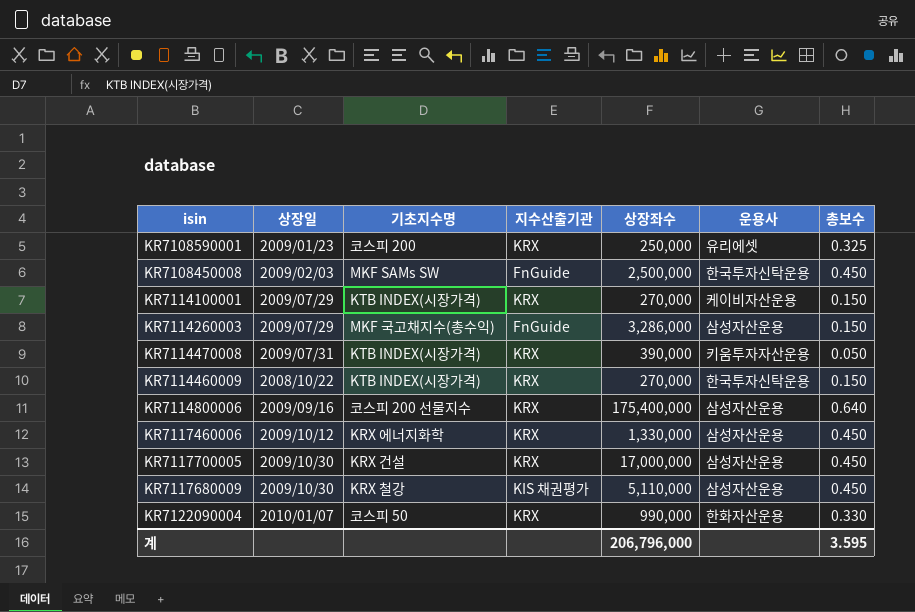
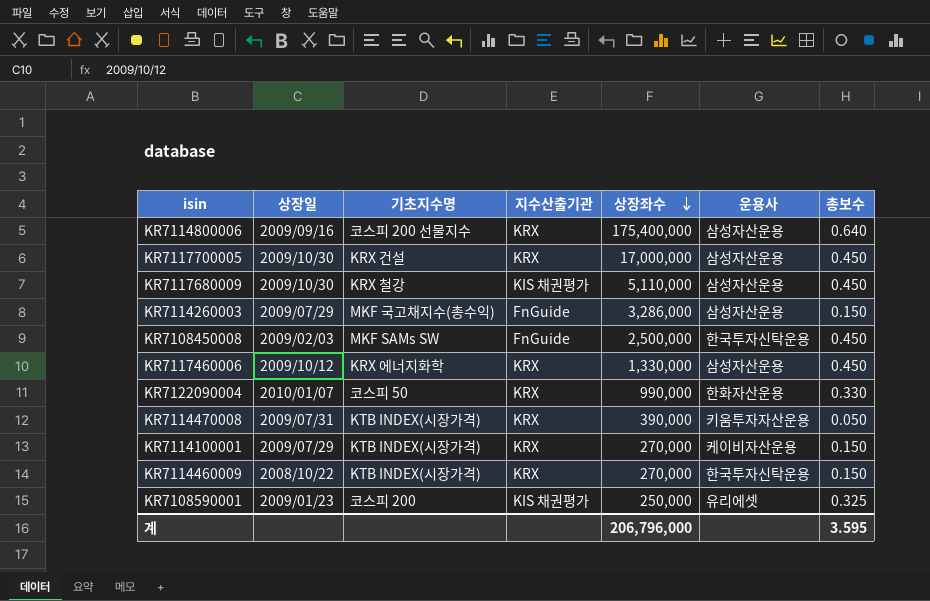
row order: none -> 상장좌수 descending
KR7108590001 | 지수산출기관: KRX -> KIS 채권평가

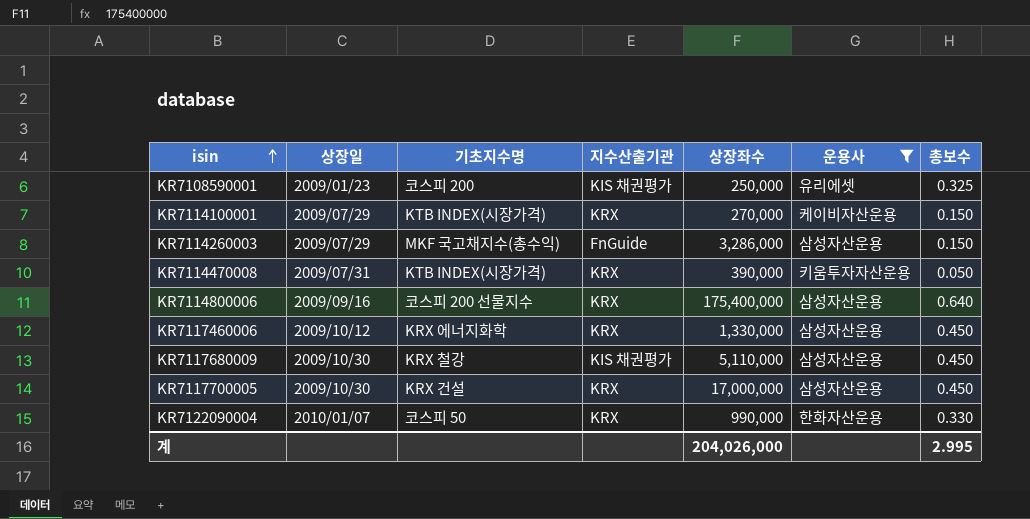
filter: none -> 운용사 != 한국투자신탁운용
row order: 상장좌수 descending -> isin ascending
계 | 상장좌수: 206,796,000 -> 204,026,000
계 | 총보수: 3.595 -> 2.995

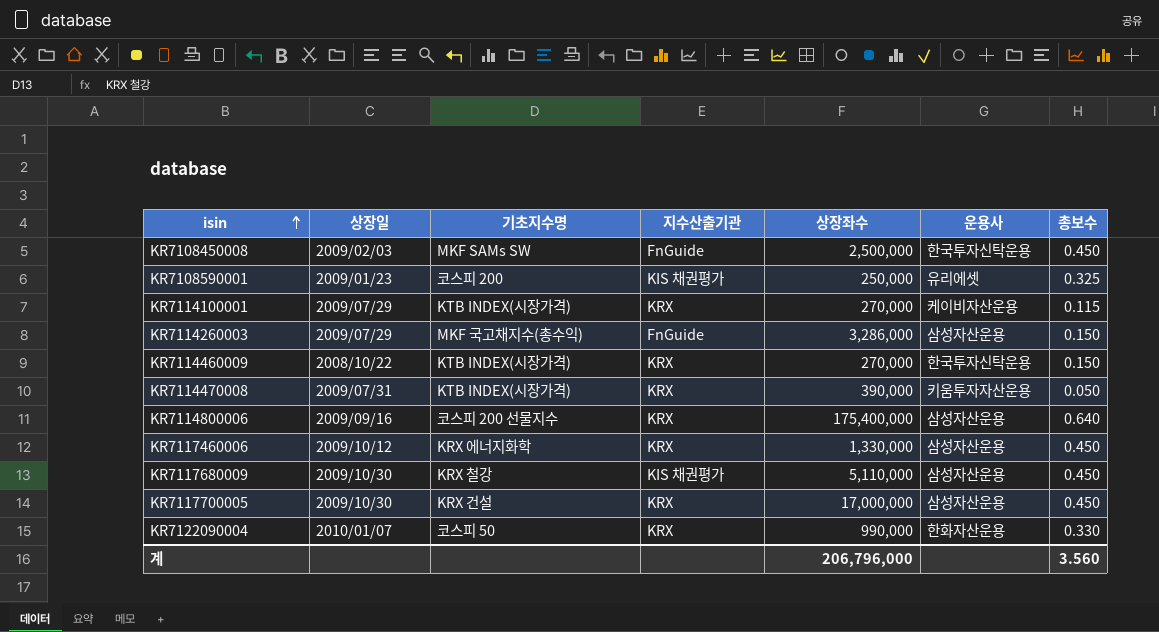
filter: 운용사 != 한국투자신탁운용 -> none
KR7114100001 | 총보수: 0.150 -> 0.115
계 | 상장좌수: 204,026,000 -> 206,796,000
계 | 총보수: 2.995 -> 3.560

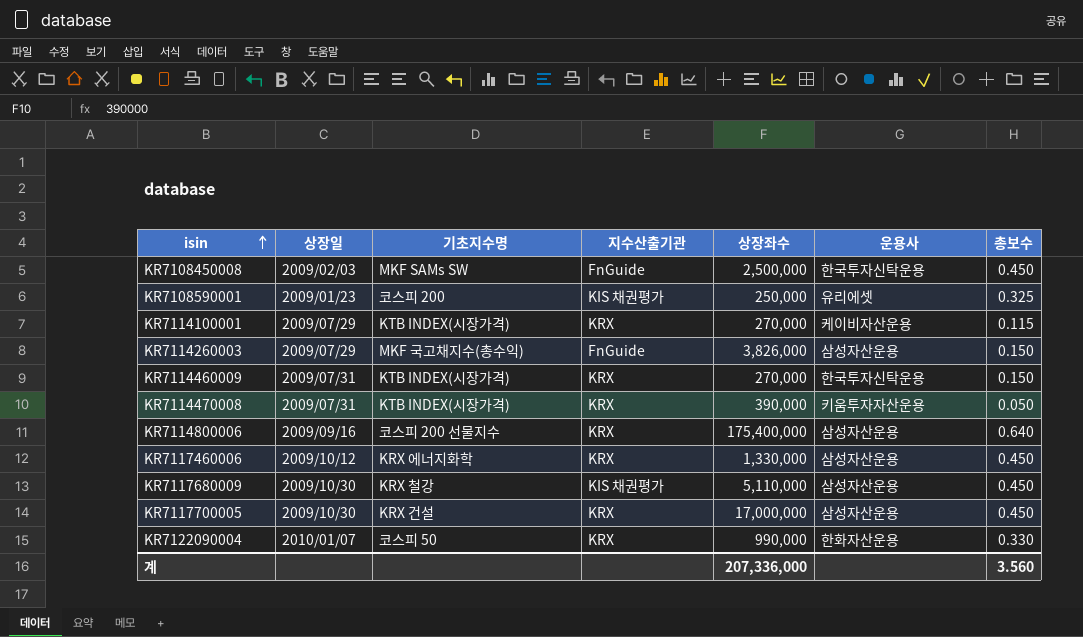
KR7114260003 | 상장좌수: 3,286,000 -> 3,826,000
KR7114460009 | 상장일: 2008/10/22 -> 2009/07/31
계 | 상장좌수: 206,796,000 -> 207,336,000

